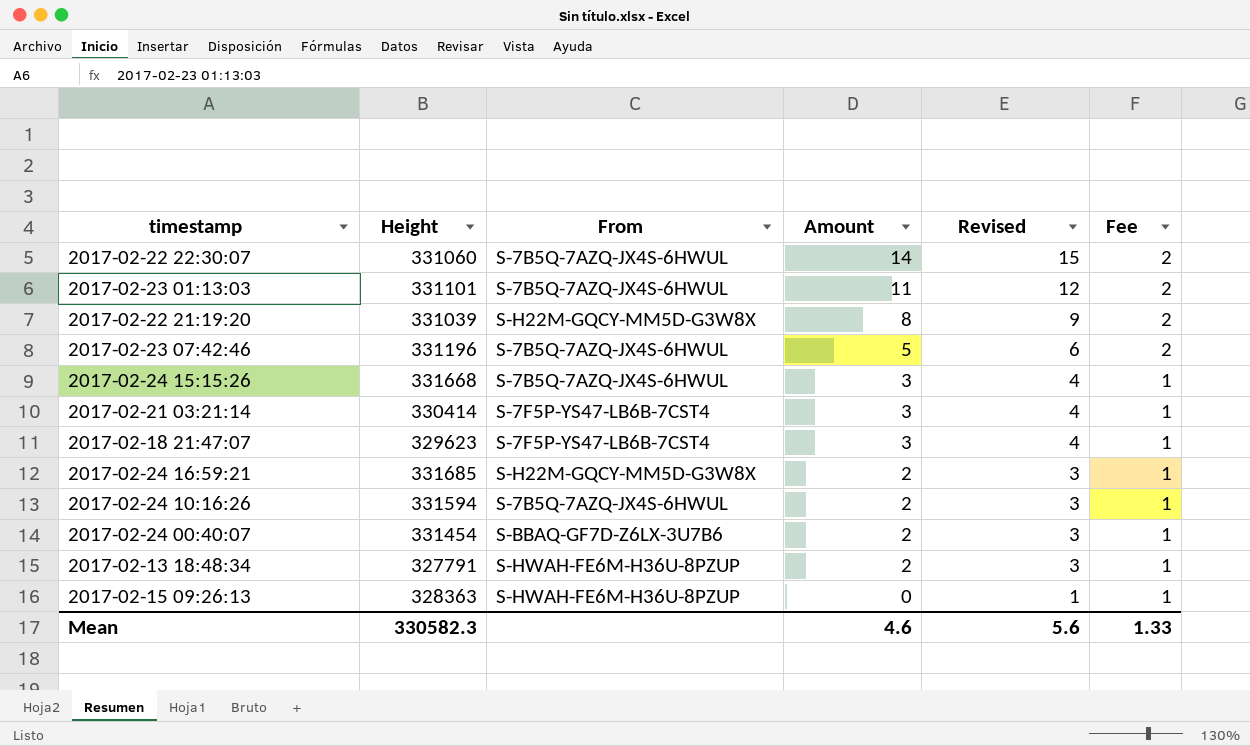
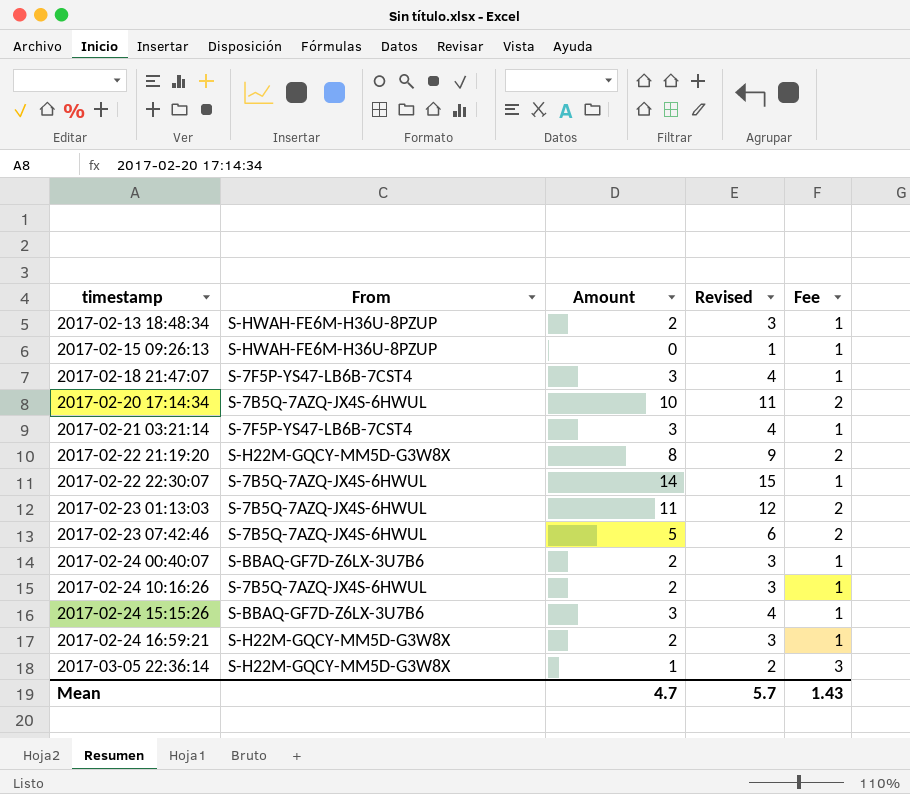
row order: Amount descending -> timestamp ascending
column Height | position: 2 -> none
row 2017-02-20 17:14:34: none -> S-7B5Q-7AZQ-JX4S-6HWUL | 10 | 11 | 2
2017-02-22 22:30:07 | Fee: 2 -> 1
2017-02-24 15:15:26 | From: S-7B5Q-7AZQ-JX4S-6HWUL -> S-BBAQ-GF7D-Z6LX-3U7B6
row 2017-03-05 22:36:14: none -> S-H22M-GQCY-MM5D-G3W8X | 1 | 2 | 3
Mean | Amount: 4.6 -> 4.7
Mean | Revised: 5.6 -> 5.7
Mean | Fee: 1.33 -> 1.43

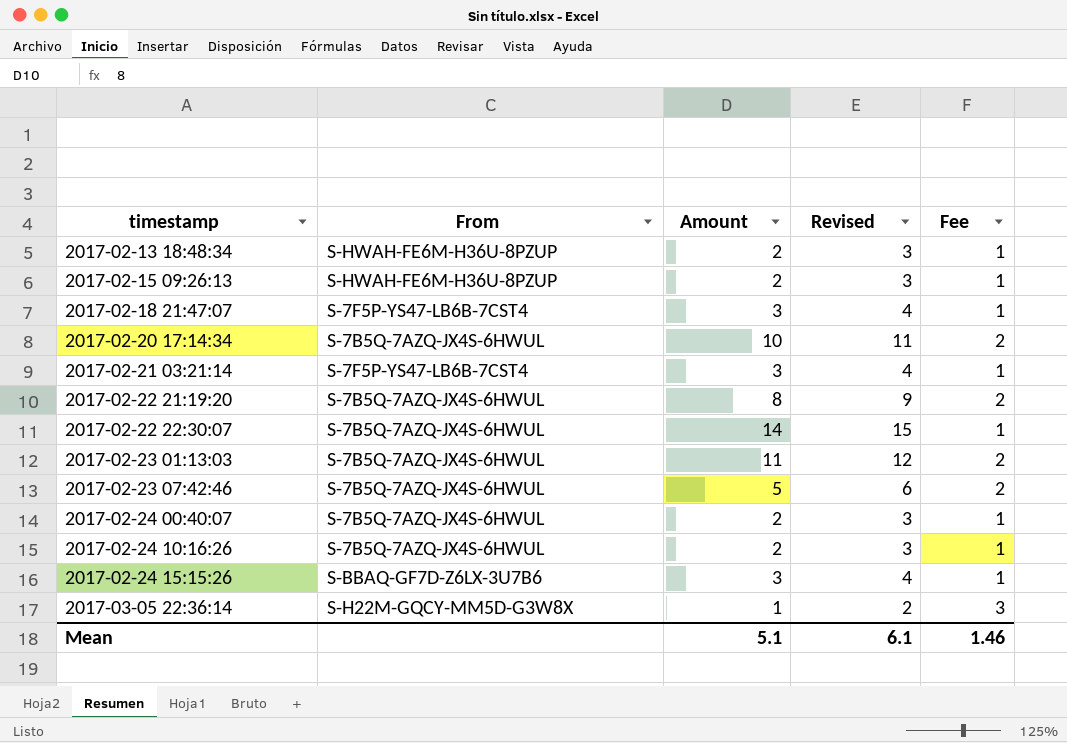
row 2017-02-24 16:59:21: S-H22M-GQCY-MM5D-G3W8X | 2 | 3 | 1 -> none
2017-02-15 09:26:13 | Amount: 0 -> 2
2017-02-15 09:26:13 | Revised: 1 -> 3
2017-02-22 21:19:20 | From: S-H22M-GQCY-MM5D-G3W8X -> S-7B5Q-7AZQ-JX4S-6HWUL
2017-02-24 00:40:07 | From: S-BBAQ-GF7D-Z6LX-3U7B6 -> S-7B5Q-7AZQ-JX4S-6HWUL
Mean | Amount: 4.7 -> 5.1
Mean | Revised: 5.7 -> 6.1
Mean | Fee: 1.43 -> 1.46

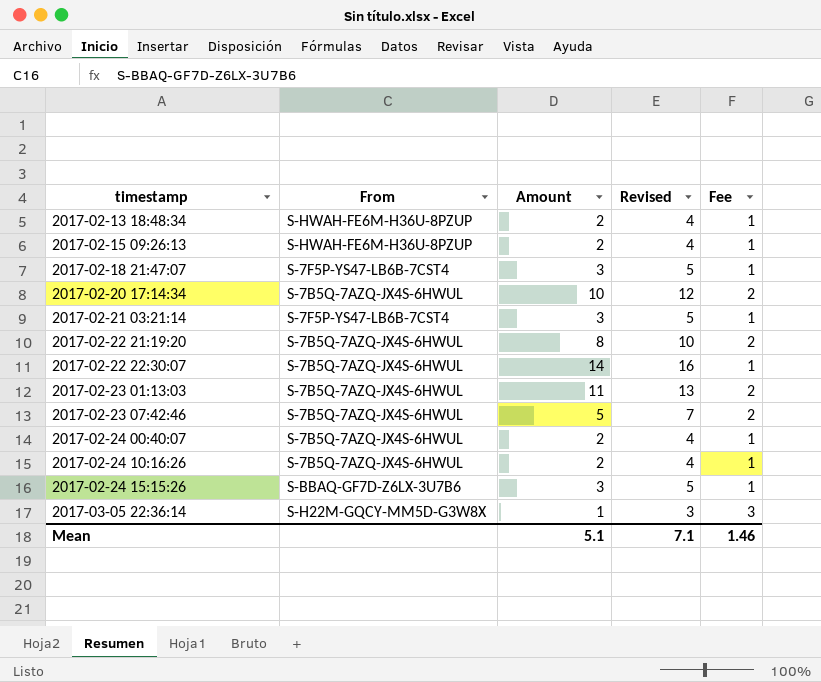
column Revised | formula: [Amount] + 1 -> [Amount] + 2
Mean | Revised: 6.1 -> 7.1

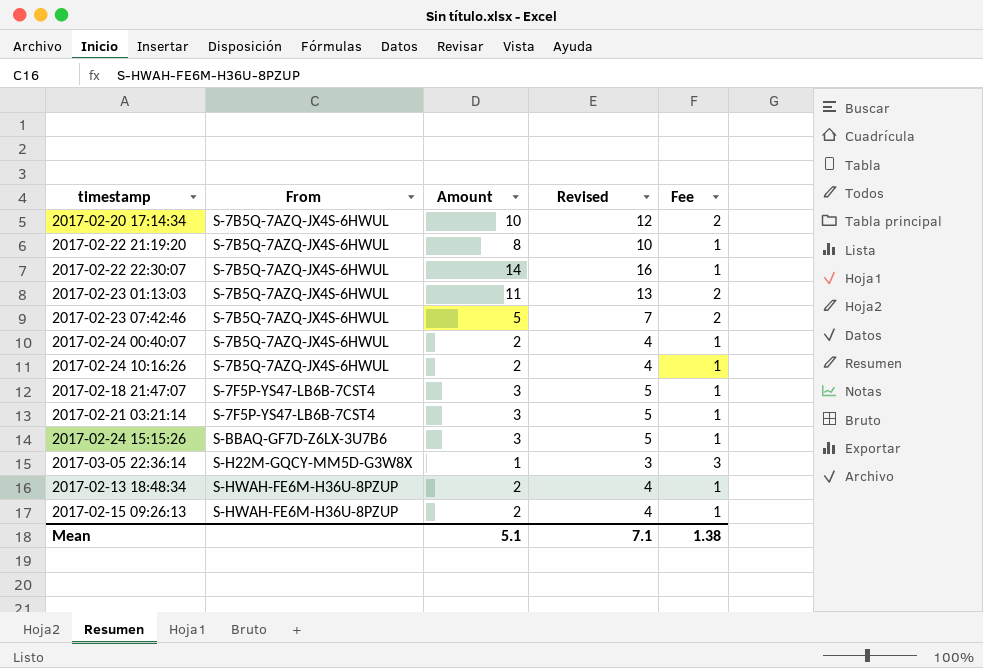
row order: timestamp ascending -> From ascending
2017-02-22 21:19:20 | Fee: 2 -> 1
Mean | Fee: 1.46 -> 1.38

